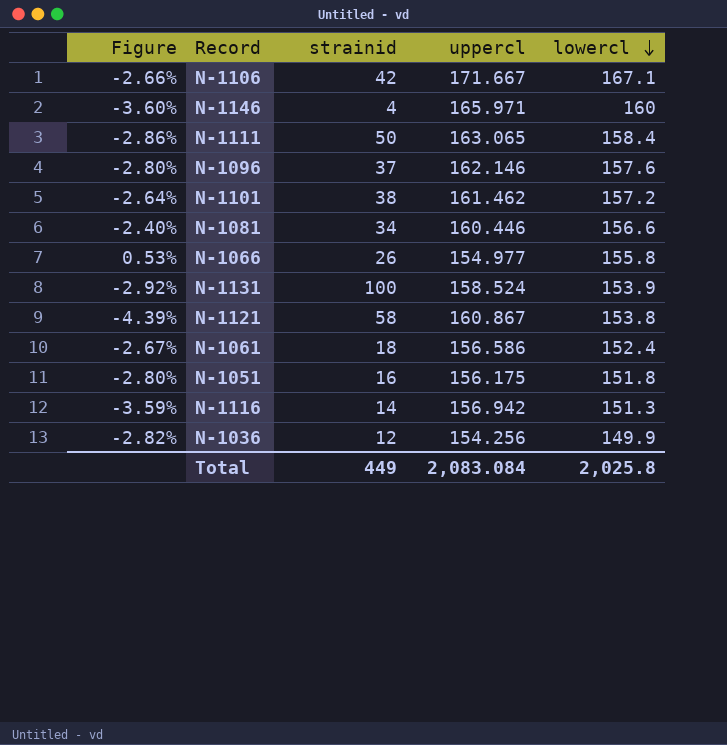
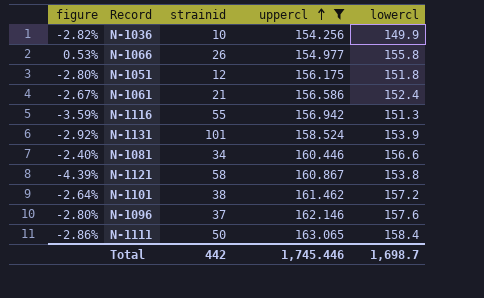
filter: none -> uppercl <= 163.065
row order: lowercl descending -> uppercl ascending
column name: Figure -> figure
N-1036 | strainid: 12 -> 10
N-1051 | strainid: 16 -> 12
N-1061 | strainid: 18 -> 21
N-1116 | strainid: 14 -> 55
N-1131 | strainid: 100 -> 101
Total | strainid: 449 -> 442
Total | uppercl: 2,083.084 -> 1,745.446
Total | lowercl: 2,025.8 -> 1,698.7

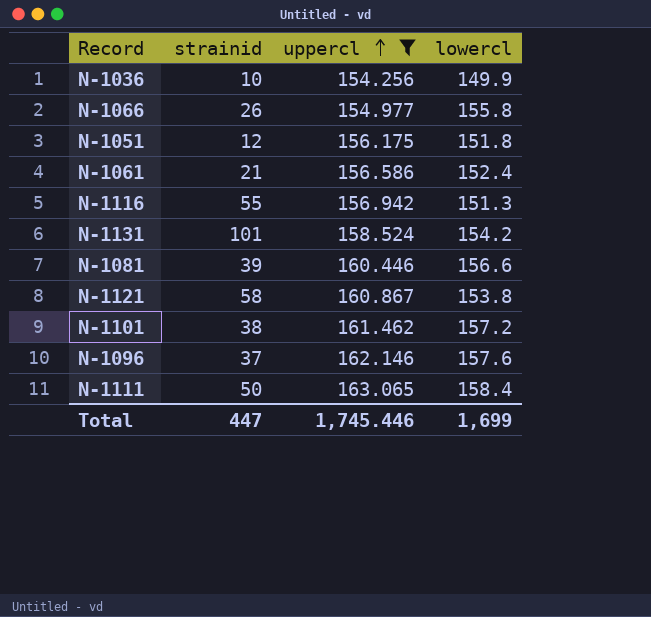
column figure | formula: ([lowercl] - [uppercl]) / [uppercl] -> none
N-1131 | lowercl: 153.9 -> 154.2
N-1081 | strainid: 34 -> 39
Total | strainid: 442 -> 447
Total | lowercl: 1,698.7 -> 1,699

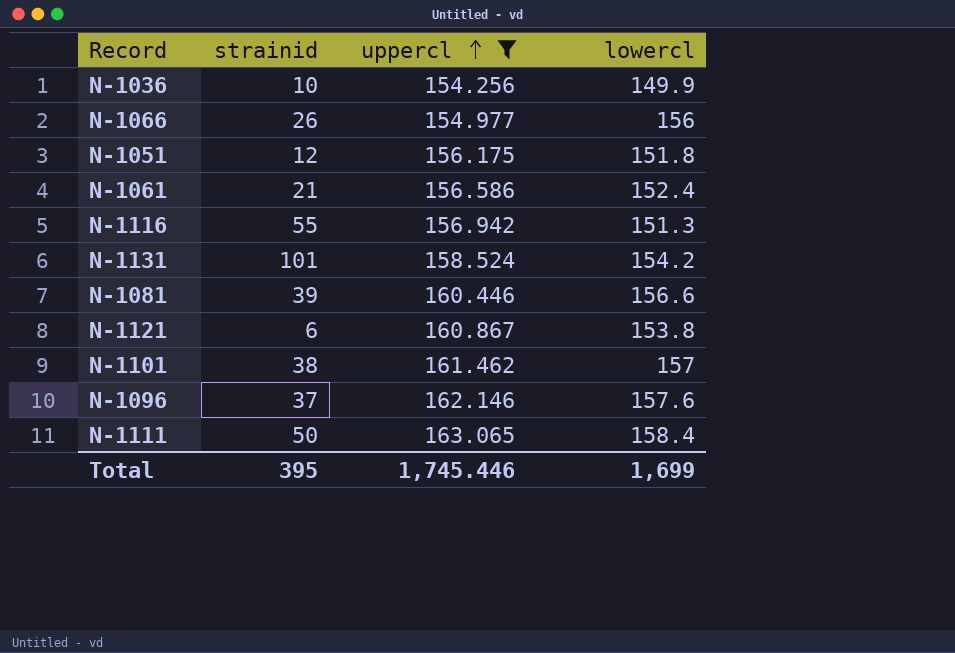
N-1066 | lowercl: 155.8 -> 156
N-1121 | strainid: 58 -> 6
N-1101 | lowercl: 157.2 -> 157
Total | strainid: 447 -> 395

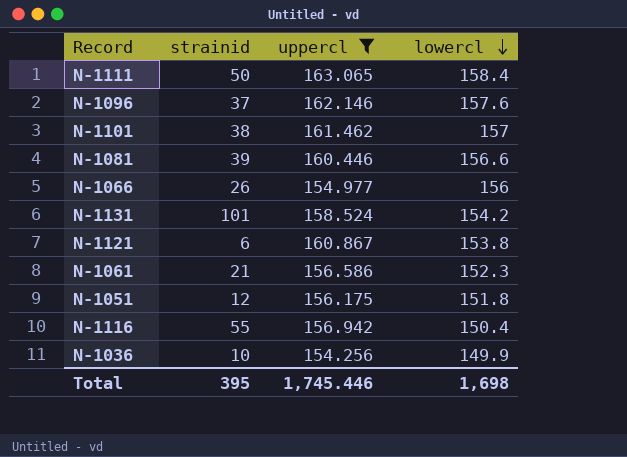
row order: uppercl ascending -> lowercl descending
N-1061 | lowercl: 152.4 -> 152.3
N-1116 | lowercl: 151.3 -> 150.4
Total | lowercl: 1,699 -> 1,698

